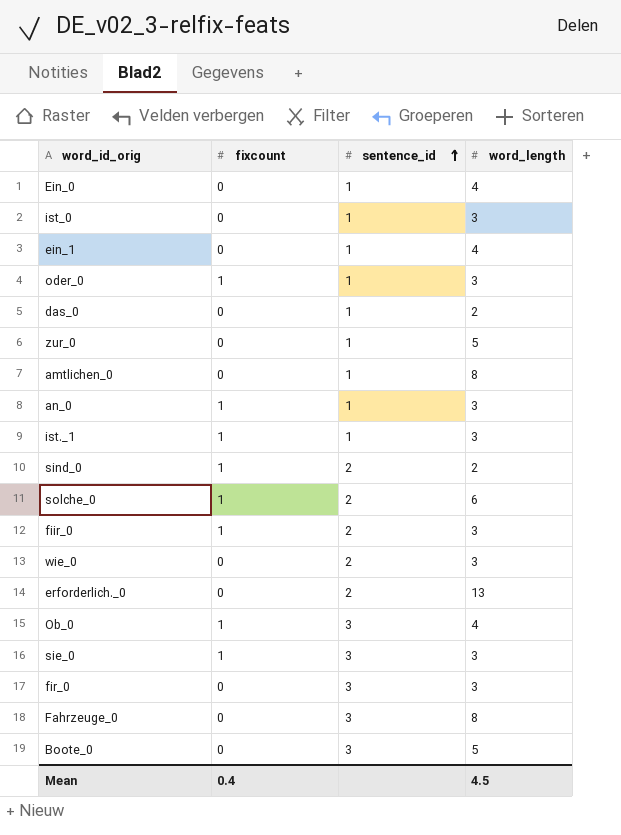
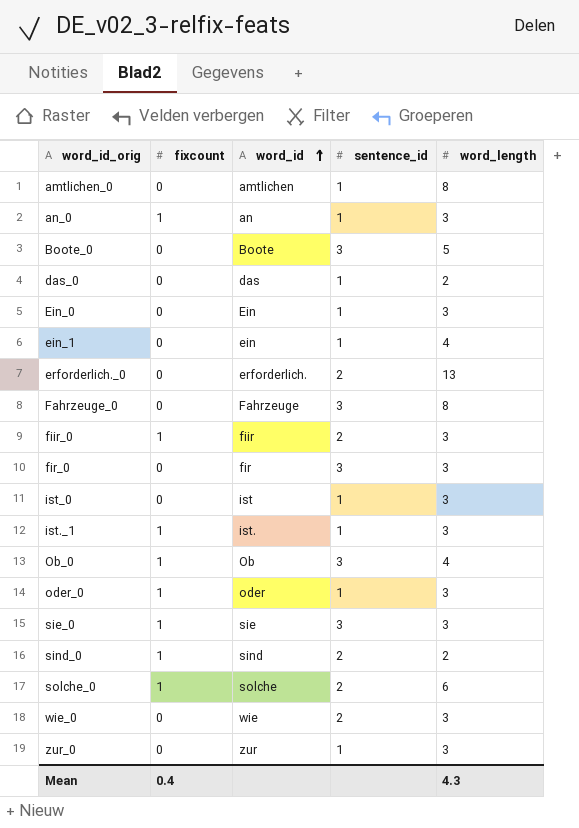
row order: sentence_id ascending -> word_id ascending
column word_id | position: none -> 3
Ein_0 | word_length: 4 -> 3
zur_0 | word_length: 5 -> 3
Mean | word_length: 4.5 -> 4.3

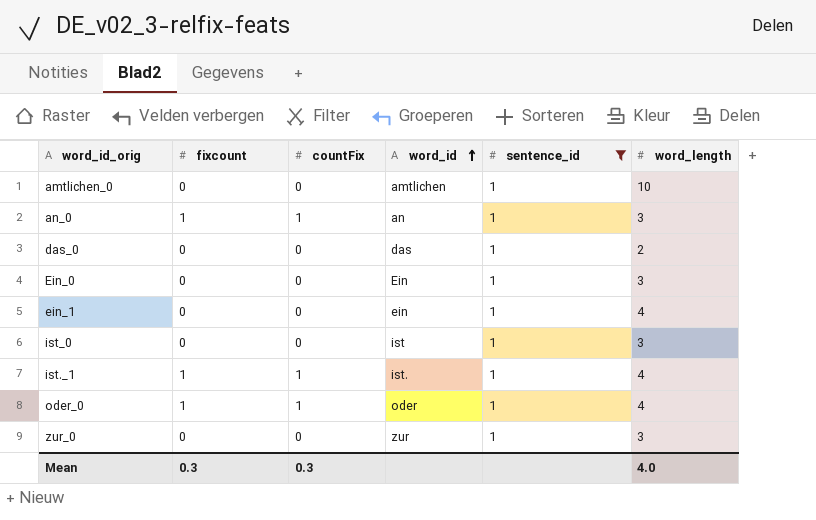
filter: none -> sentence_id = 1
column countFix | position: none -> 3
amtlichen_0 | word_length: 8 -> 10
ist._1 | word_length: 3 -> 4
oder_0 | word_length: 3 -> 4
Mean | fixcount: 0.4 -> 0.3
Mean | word_length: 4.3 -> 4.0

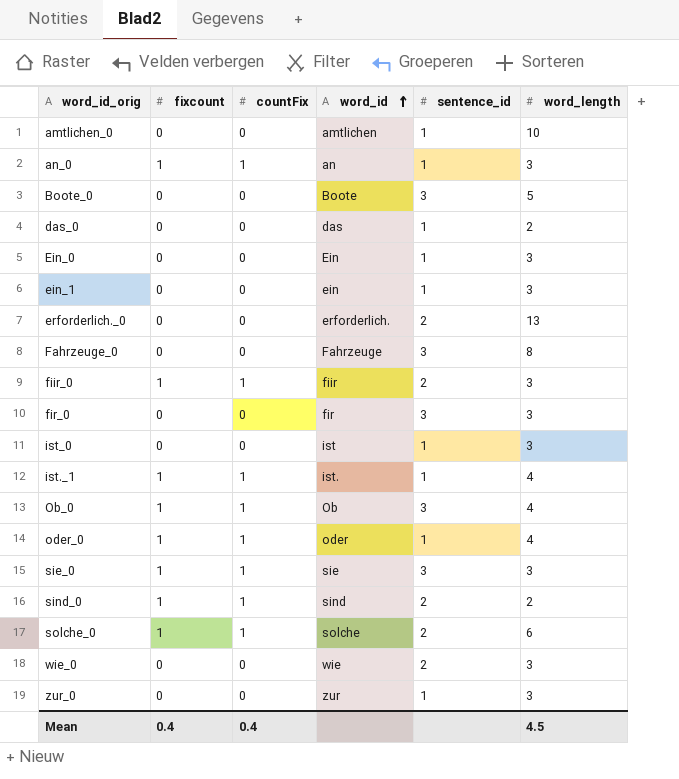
filter: sentence_id = 1 -> none
ein_1 | word_length: 4 -> 3
Mean | fixcount: 0.3 -> 0.4
Mean | countFix: 0.3 -> 0.4
Mean | word_length: 4.0 -> 4.5

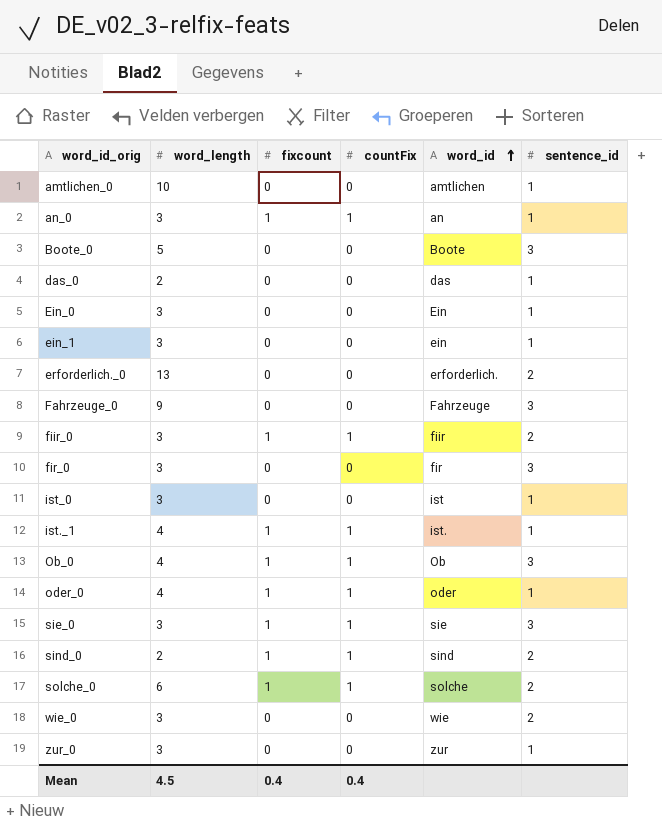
column word_length | position: 6 -> 2
Fahrzeuge_0 | word_length: 8 -> 9

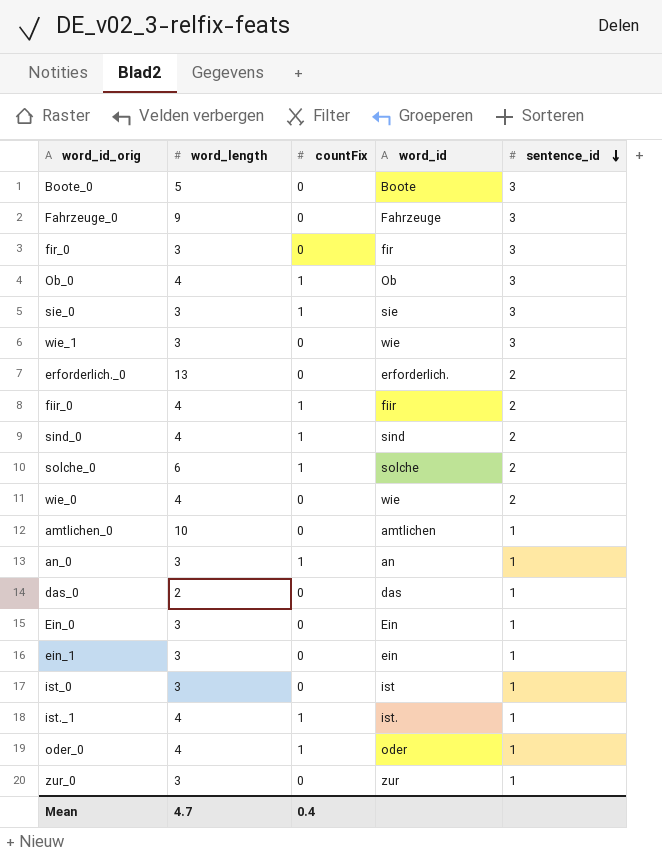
row order: word_id ascending -> sentence_id descending
column fixcount | position: 3 -> none
row wie_1: none -> 3 | 0 | wie | 3
fiir_0 | word_length: 3 -> 4
sind_0 | word_length: 2 -> 4
wie_0 | word_length: 3 -> 4
Mean | word_length: 4.5 -> 4.7

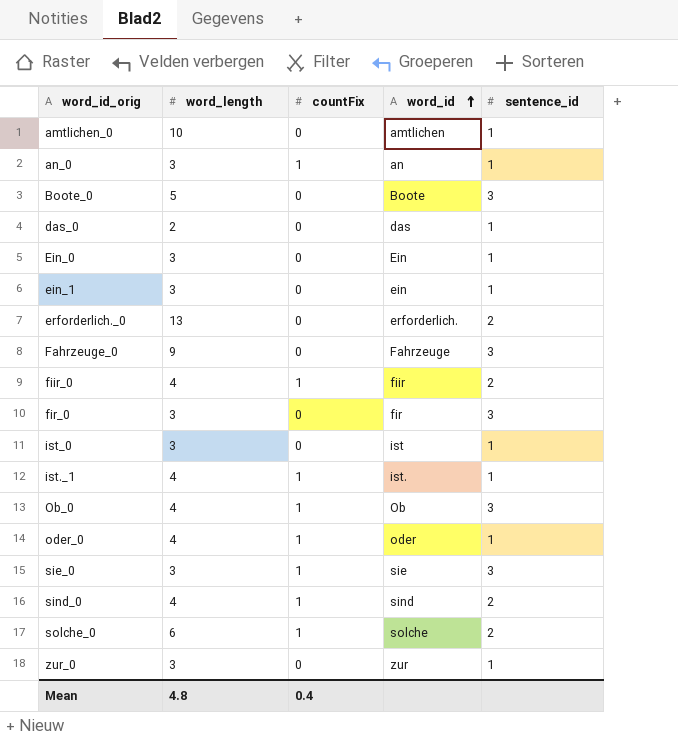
row order: sentence_id descending -> word_id ascending
row wie_1: 3 | 0 | wie | 3 -> none
row wie_0: 4 | 0 | wie | 2 -> none
Mean | word_length: 4.7 -> 4.8

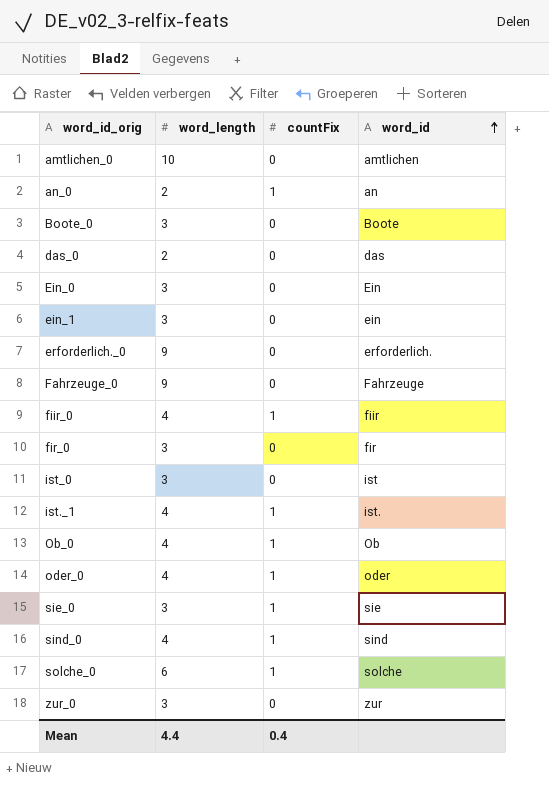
column sentence_id | position: 5 -> none
an_0 | word_length: 3 -> 2
Boote_0 | word_length: 5 -> 3
erforderlich._0 | word_length: 13 -> 9
Mean | word_length: 4.8 -> 4.4

